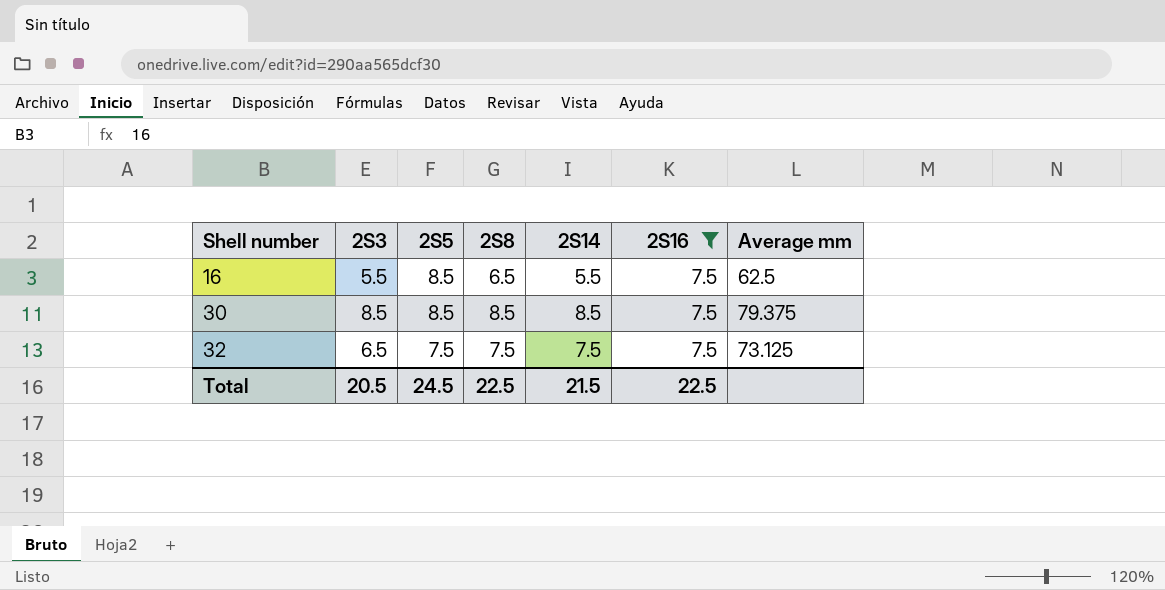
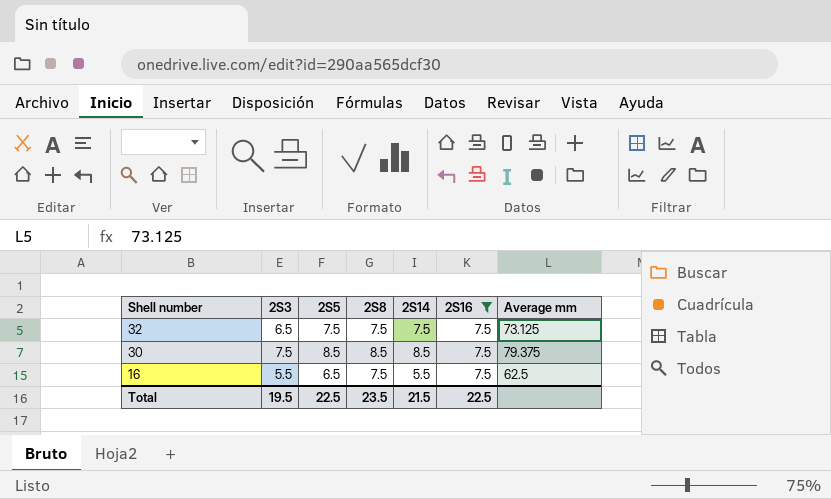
row order: Shell number ascending -> Shell number descending
30 | 2S3: 8.5 -> 7.5
16 | 2S5: 8.5 -> 6.5
16 | 2S8: 6.5 -> 7.5
Total | 2S3: 20.5 -> 19.5
Total | 2S5: 24.5 -> 22.5
Total | 2S8: 22.5 -> 23.5

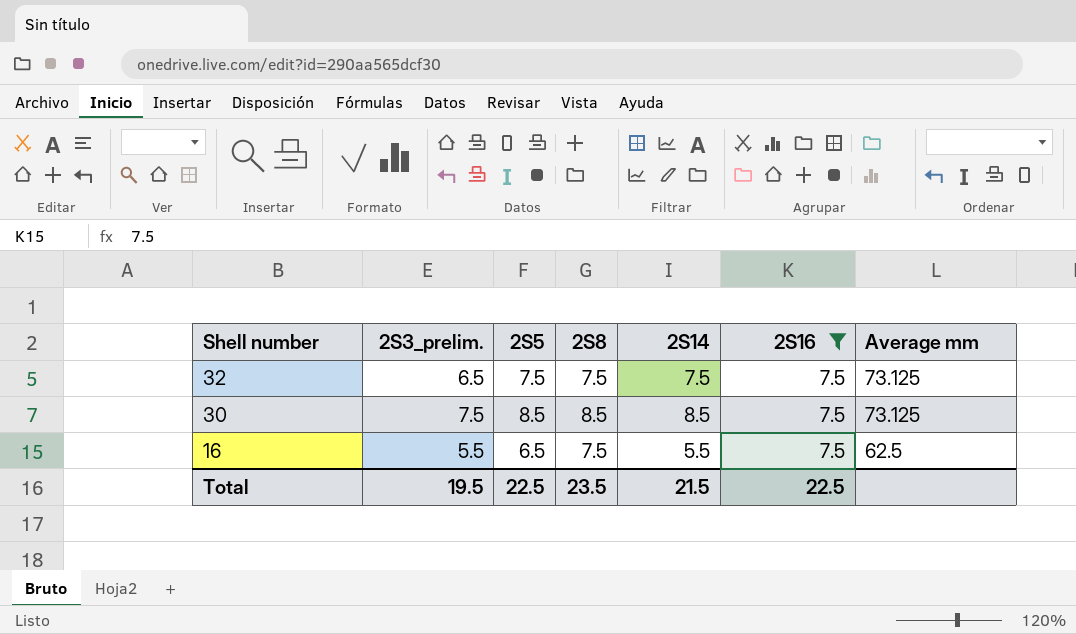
column name: 2S3 -> 2S3_prelim.
30 | Average mm: 79.375 -> 73.125

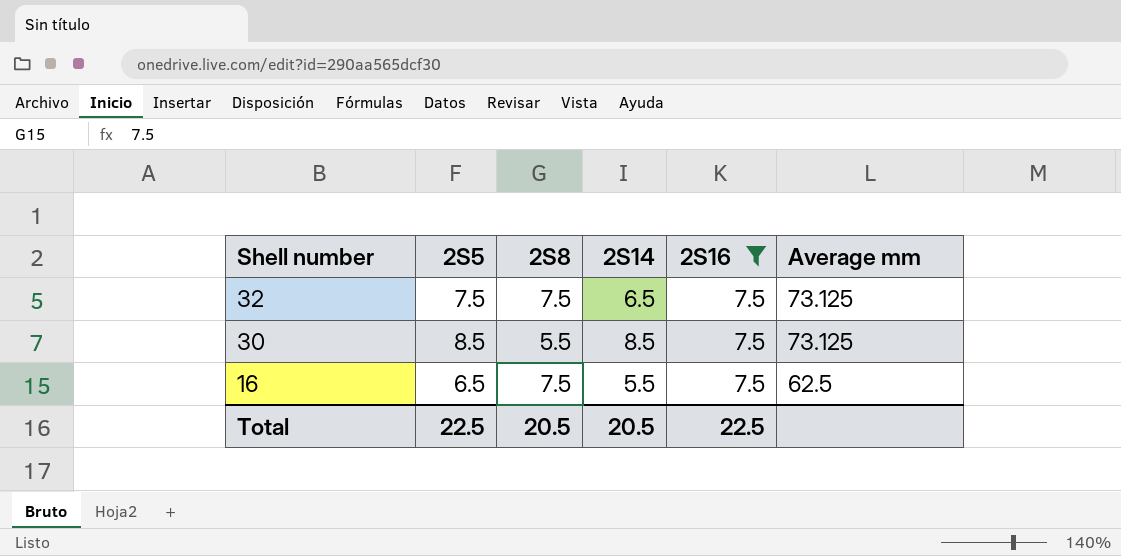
column 2S3_prelim. | position: 2 -> none
32 | 2S14: 7.5 -> 6.5
30 | 2S8: 8.5 -> 5.5
Total | 2S8: 23.5 -> 20.5
Total | 2S14: 21.5 -> 20.5

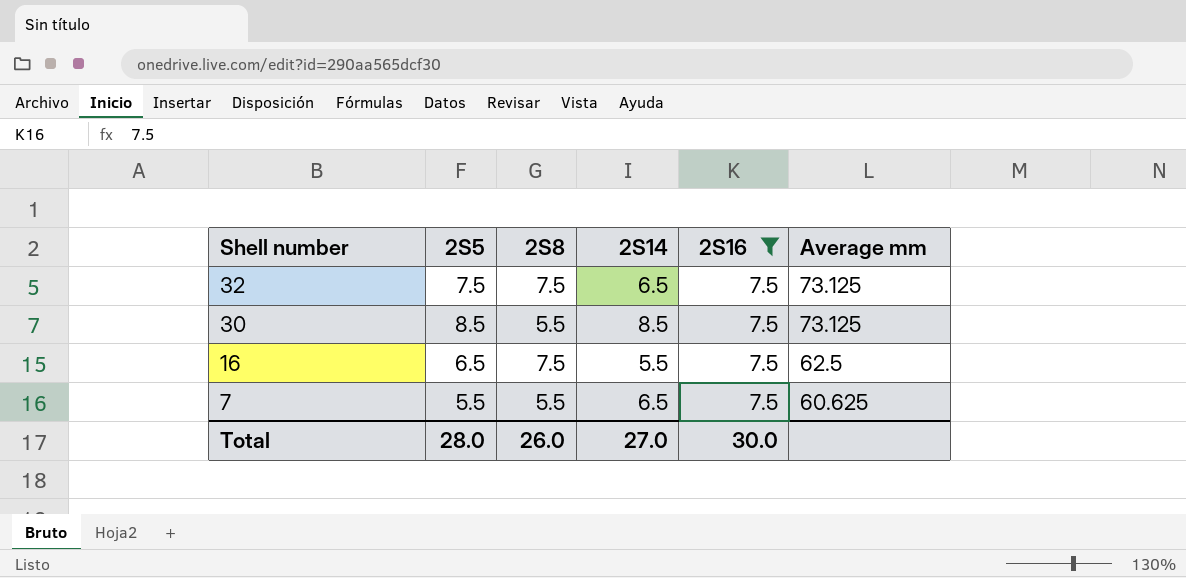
row 7: none -> 5.5 | 5.5 | 6.5 | 7.5 | 60.625
Total | 2S5: 22.5 -> 28.0
Total | 2S8: 20.5 -> 26.0
Total | 2S14: 20.5 -> 27.0
Total | 2S16: 22.5 -> 30.0

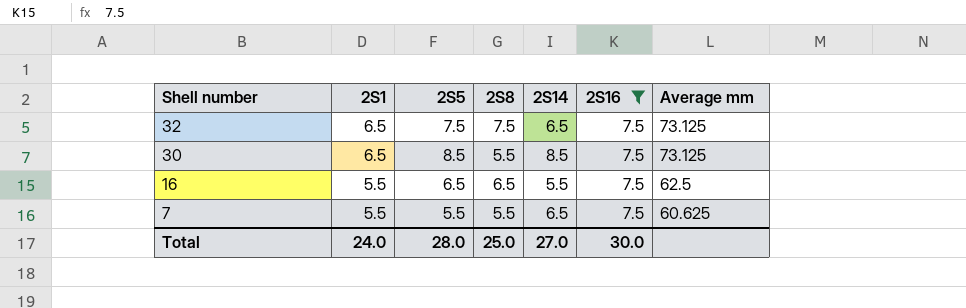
column 2S1 | position: none -> 2
16 | 2S8: 7.5 -> 6.5
Total | 2S8: 26.0 -> 25.0

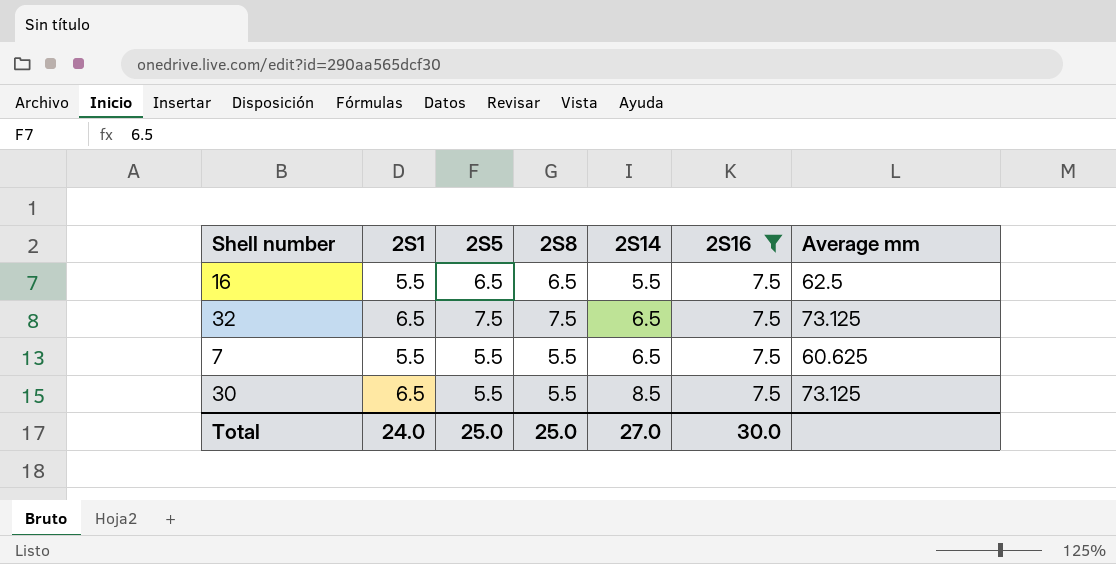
row order: Shell number descending -> 2S14 ascending
30 | 2S5: 8.5 -> 5.5
Total | 2S5: 28.0 -> 25.0

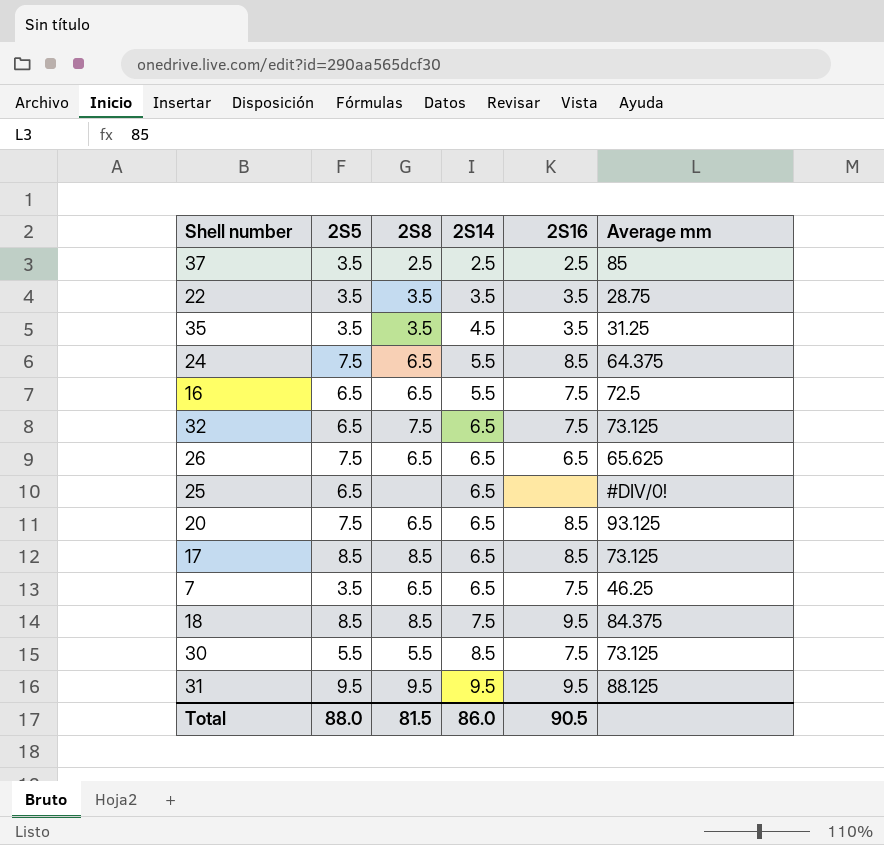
filter: 2S16 = 7.5 -> none
column 2S1 | position: 2 -> none
16 | Average mm: 62.5 -> 72.5
32 | 2S5: 7.5 -> 6.5
7 | 2S5: 5.5 -> 3.5
7 | 2S8: 5.5 -> 6.5
7 | Average mm: 60.625 -> 46.25
Total | 2S5: 25.0 -> 88.0
Total | 2S8: 25.0 -> 81.5
Total | 2S14: 27.0 -> 86.0
Total | 2S16: 30.0 -> 90.5

